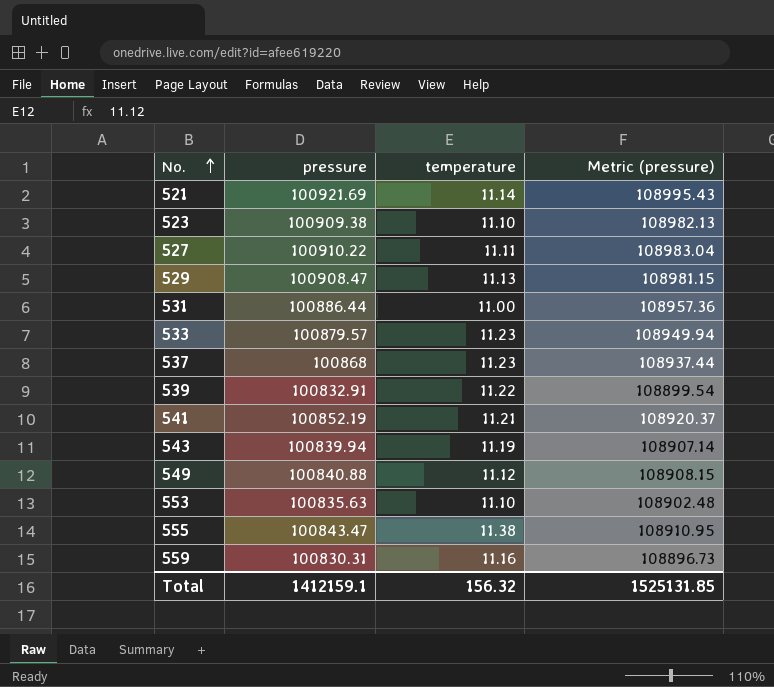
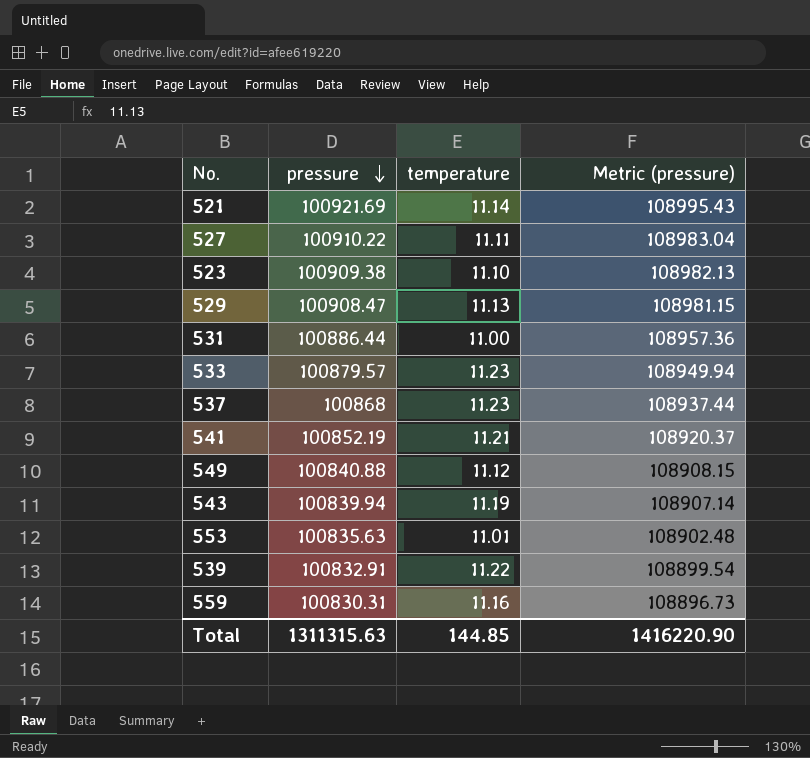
row order: No. ascending -> pressure descending
row 555: 100843.47 | 11.38 | 108910.95 -> none
553 | temperature: 11.10 -> 11.01
Total | pressure: 1412159.1 -> 1311315.63
Total | temperature: 156.32 -> 144.85
Total | Metric (pressure): 1525131.85 -> 1416220.90

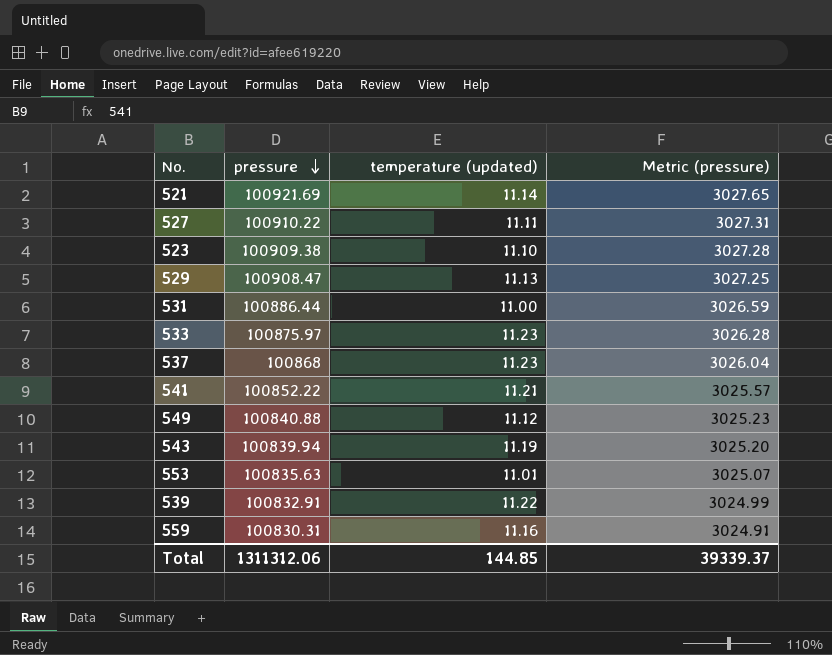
column name: temperature -> temperature (updated)
column Metric (pressure) | formula: [pressure] * 1.08 -> [pressure] * 0.03
533 | pressure: 100879.57 -> 100875.97
541 | pressure: 100852.19 -> 100852.22
Total | pressure: 1311315.63 -> 1311312.06
Total | Metric (pressure): 1416220.90 -> 39339.37

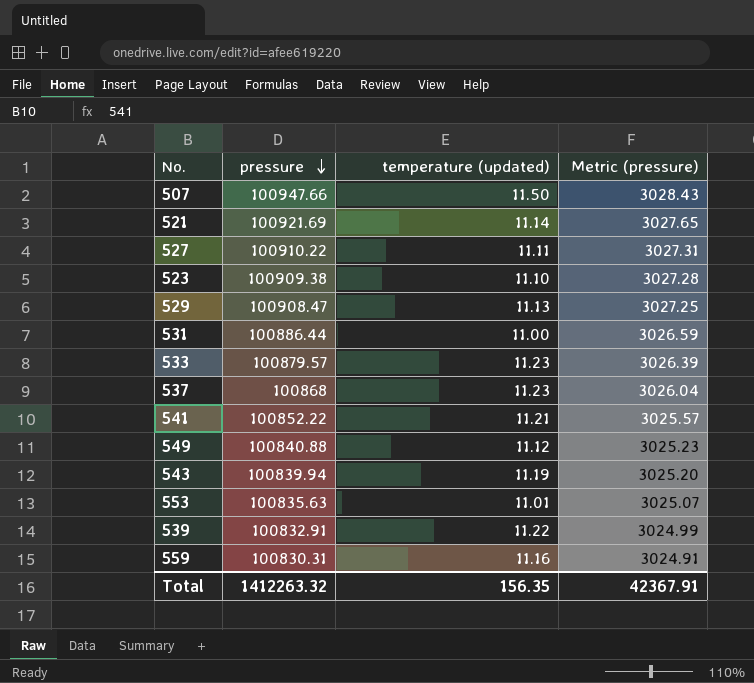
row 507: none -> 100947.66 | 11.50 | 3028.43
533 | pressure: 100875.97 -> 100879.57
533 | Metric (pressure): 3026.28 -> 3026.39
Total | pressure: 1311312.06 -> 1412263.32
Total | temperature (updated): 144.85 -> 156.35
Total | Metric (pressure): 39339.37 -> 42367.91

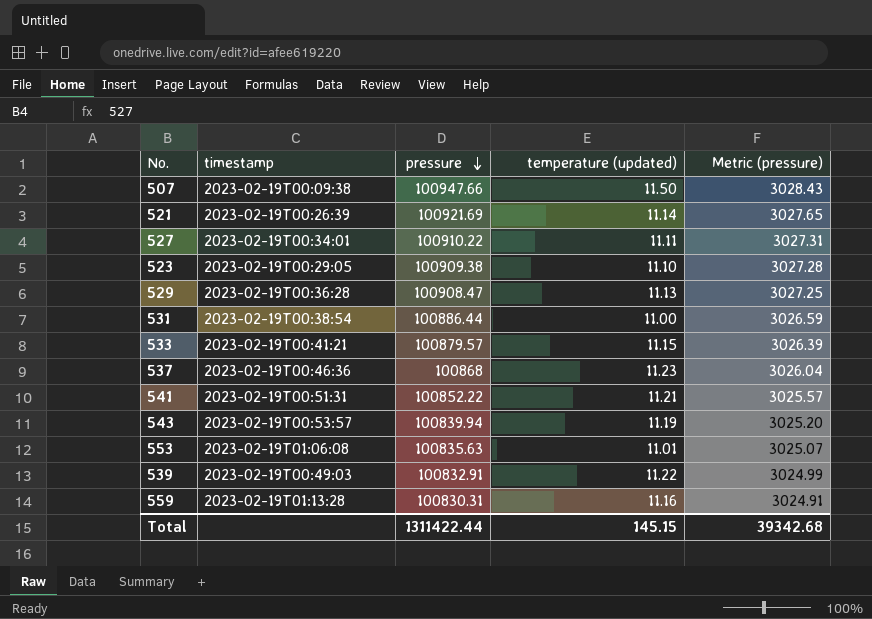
column timestamp | position: none -> 2
row 549: 100840.88 | 11.12 | 3025.23 -> none
533 | temperature (updated): 11.23 -> 11.15
Total | pressure: 1412263.32 -> 1311422.44
Total | temperature (updated): 156.35 -> 145.15
Total | Metric (pressure): 42367.91 -> 39342.68

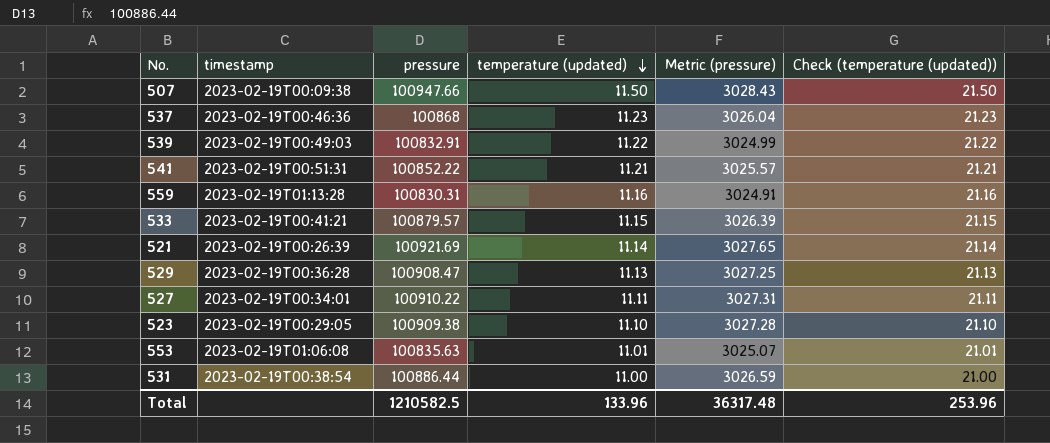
row order: pressure descending -> temperature (updated) descending
column Check (temperature (updated)) | formula: none -> [temperature (updated)] + 10
row 543: 2023-02-19T00:53:57 | 100839.94 | 11.19 | 3025.20 -> none
Total | pressure: 1311422.44 -> 1210582.5
Total | temperature (updated): 145.15 -> 133.96
Total | Metric (pressure): 39342.68 -> 36317.48

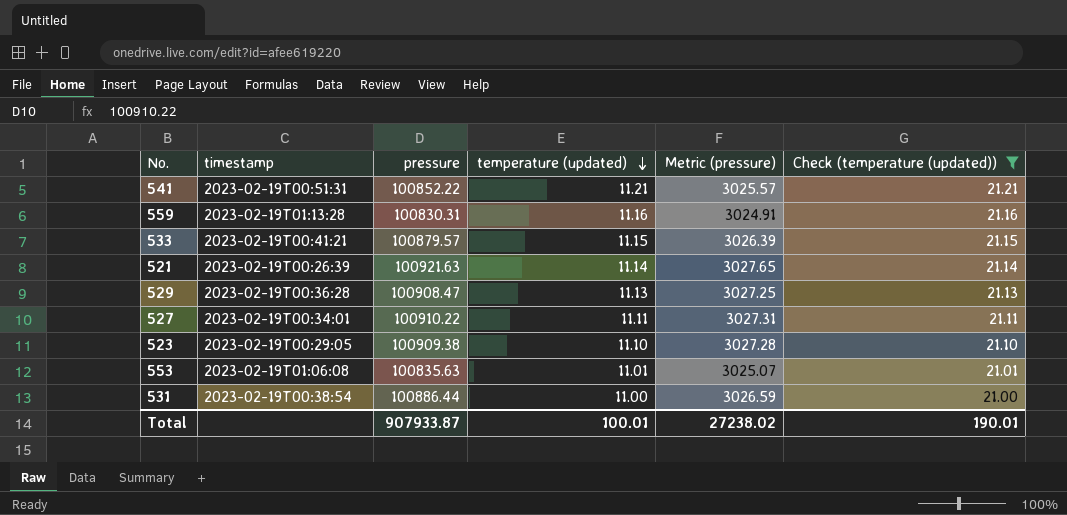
filter: none -> Check (temperature (updated)) <= 21.21
521 | pressure: 100921.69 -> 100921.63
Total | pressure: 1210582.5 -> 907933.87
Total | temperature (updated): 133.96 -> 100.01
Total | Metric (pressure): 36317.48 -> 27238.02
Total | Check (temperature (updated)): 253.96 -> 190.01

